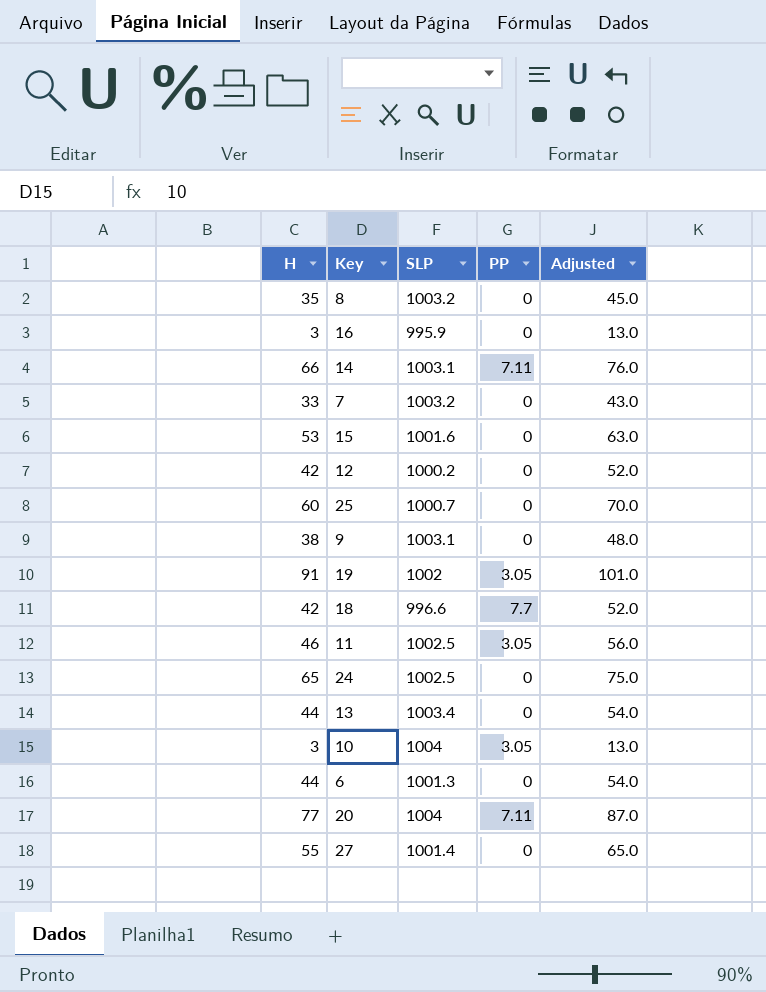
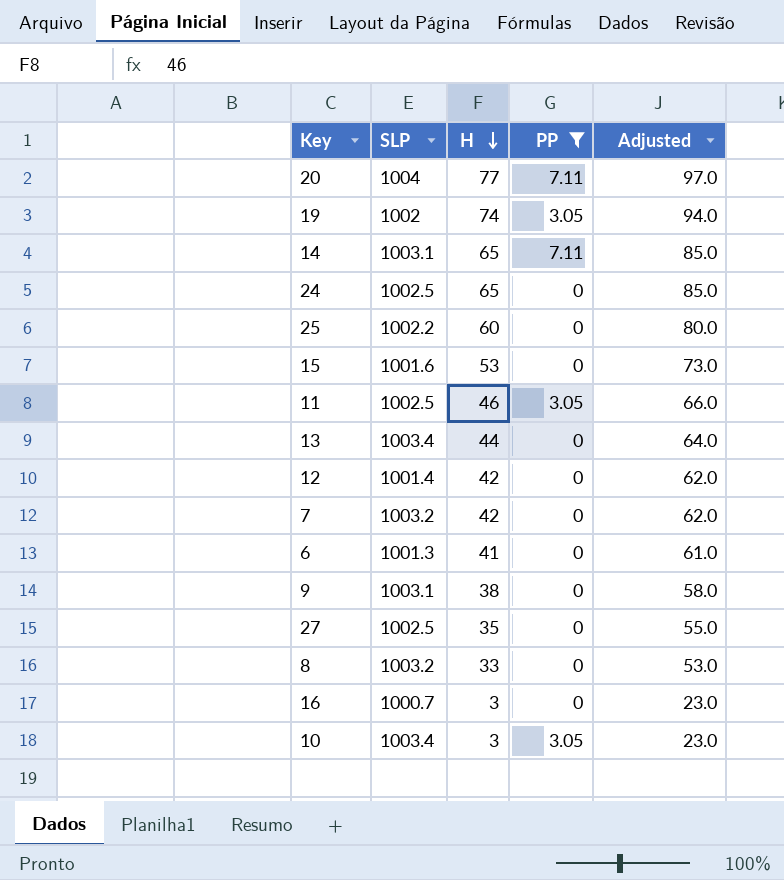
filter: none -> PP != 7.7
row order: none -> H descending
column H | position: 1 -> 3
column Adjusted | formula: [H] + 10 -> [H] + 20
19 | H: 91 -> 74
14 | H: 66 -> 65
25 | SLP: 1000.7 -> 1002.2
12 | SLP: 1000.2 -> 1001.4
7 | H: 33 -> 42
6 | H: 44 -> 41
27 | SLP: 1001.4 -> 1002.5
27 | H: 55 -> 35
8 | H: 35 -> 33
16 | SLP: 995.9 -> 1000.7
10 | SLP: 1004 -> 1003.4

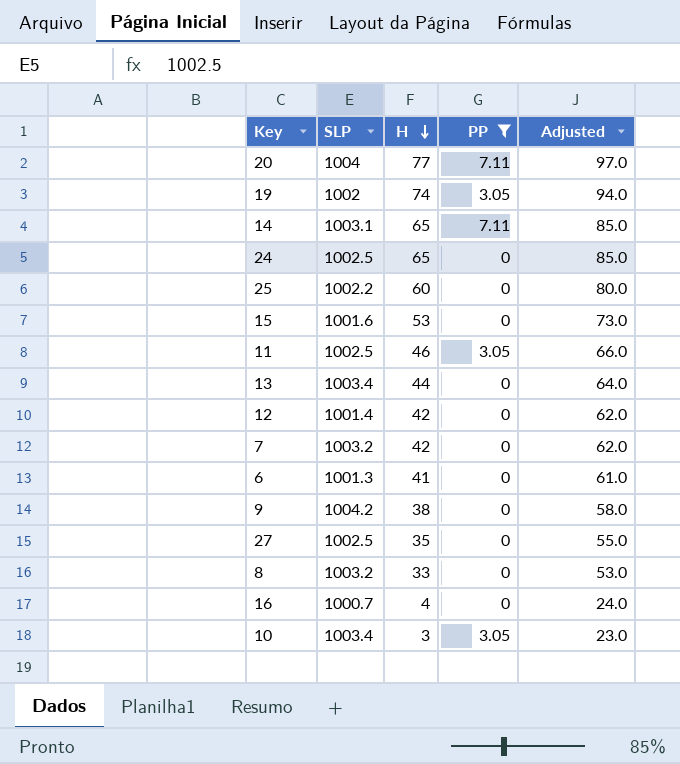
9 | SLP: 1003.1 -> 1004.2
16 | H: 3 -> 4
16 | Adjusted: 23.0 -> 24.0

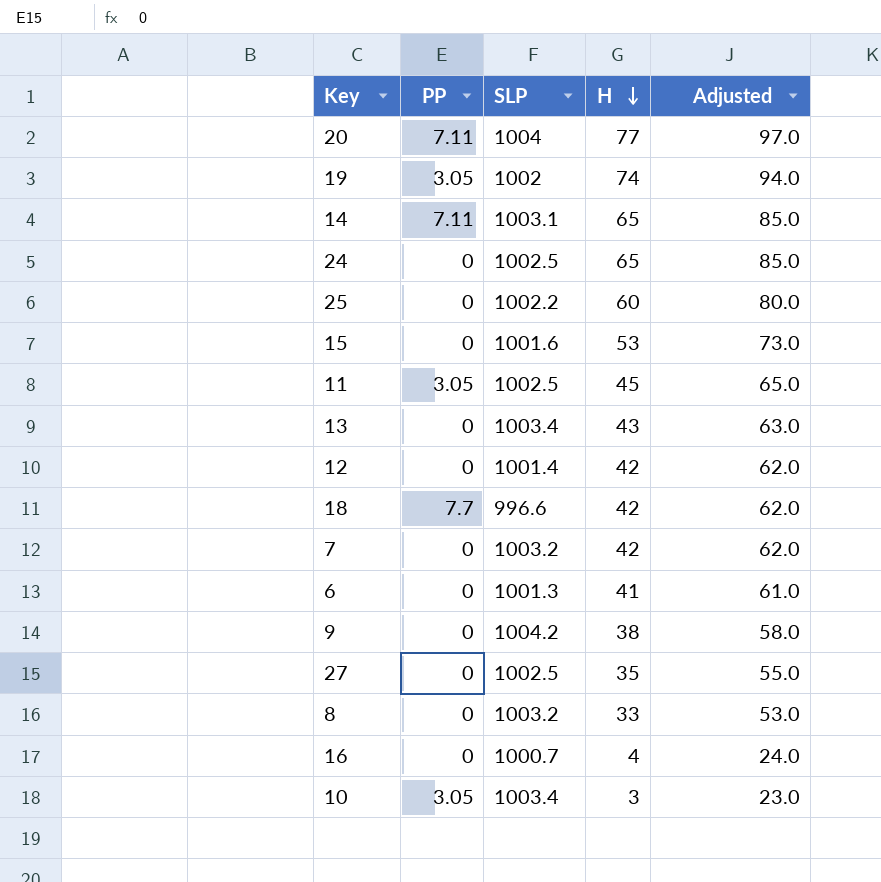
filter: PP != 7.7 -> none
column PP | position: 4 -> 2
11 | H: 46 -> 45
11 | Adjusted: 66.0 -> 65.0
13 | H: 44 -> 43
13 | Adjusted: 64.0 -> 63.0

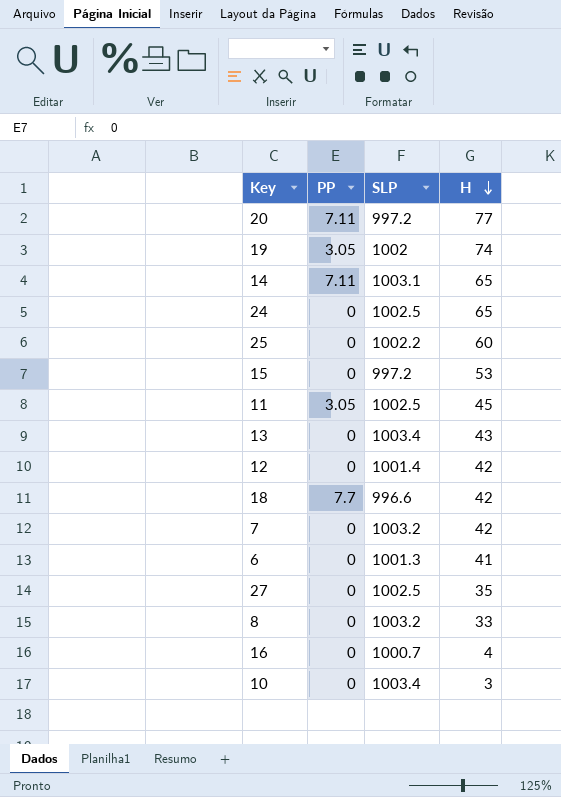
column Adjusted | formula: [H] + 20 -> none
row 9: 0 | 1004.2 | 38 | 58.0 -> none
20 | SLP: 1004 -> 997.2
15 | SLP: 1001.6 -> 997.2
10 | PP: 3.05 -> 0

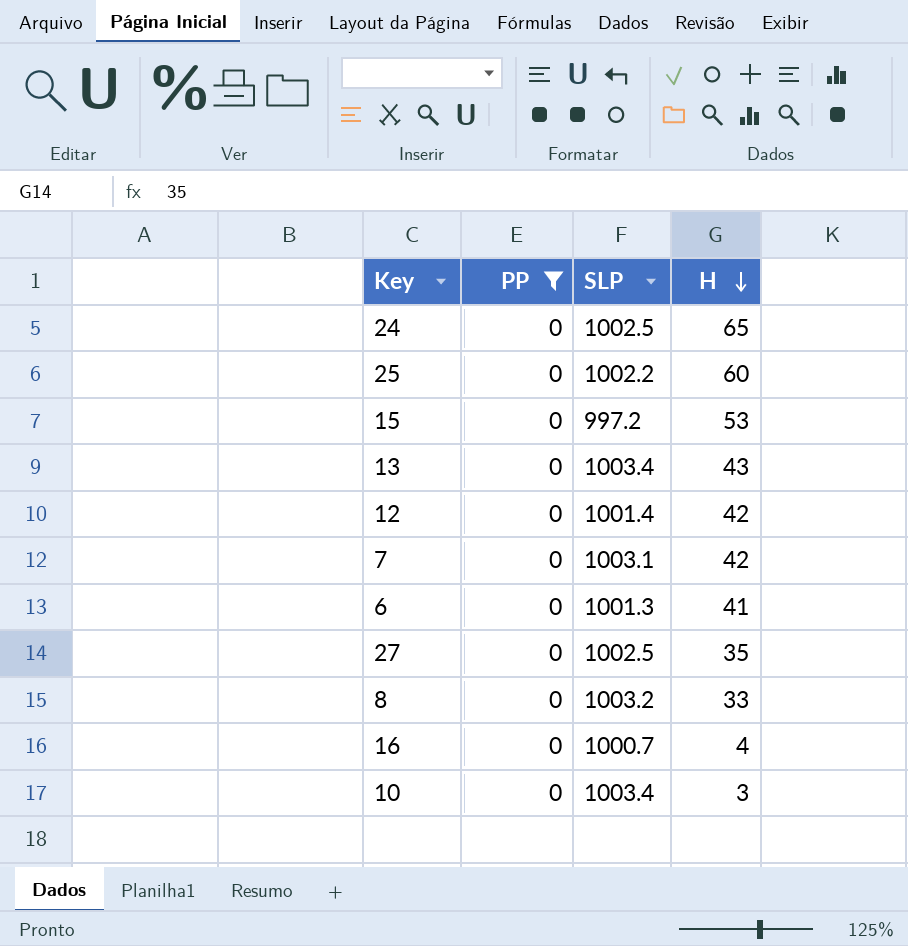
filter: none -> PP = 0
7 | SLP: 1003.2 -> 1003.1

